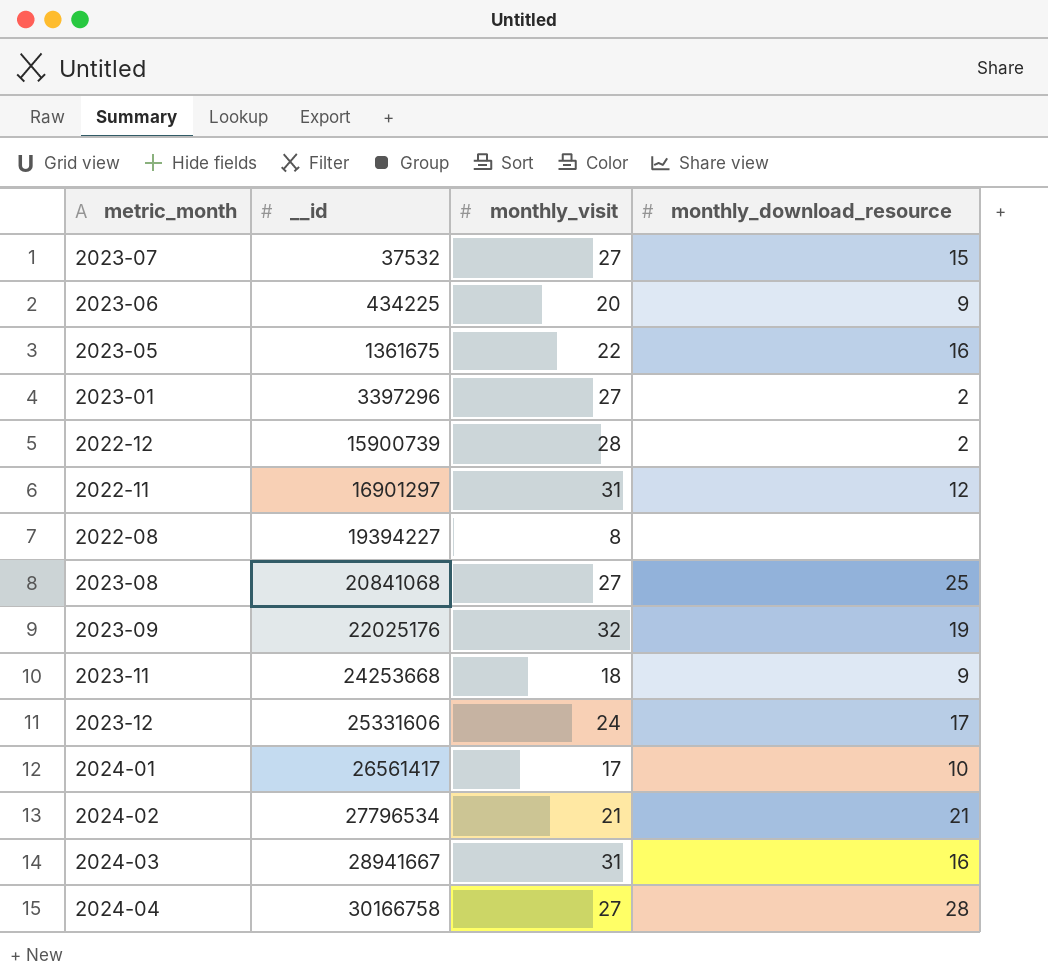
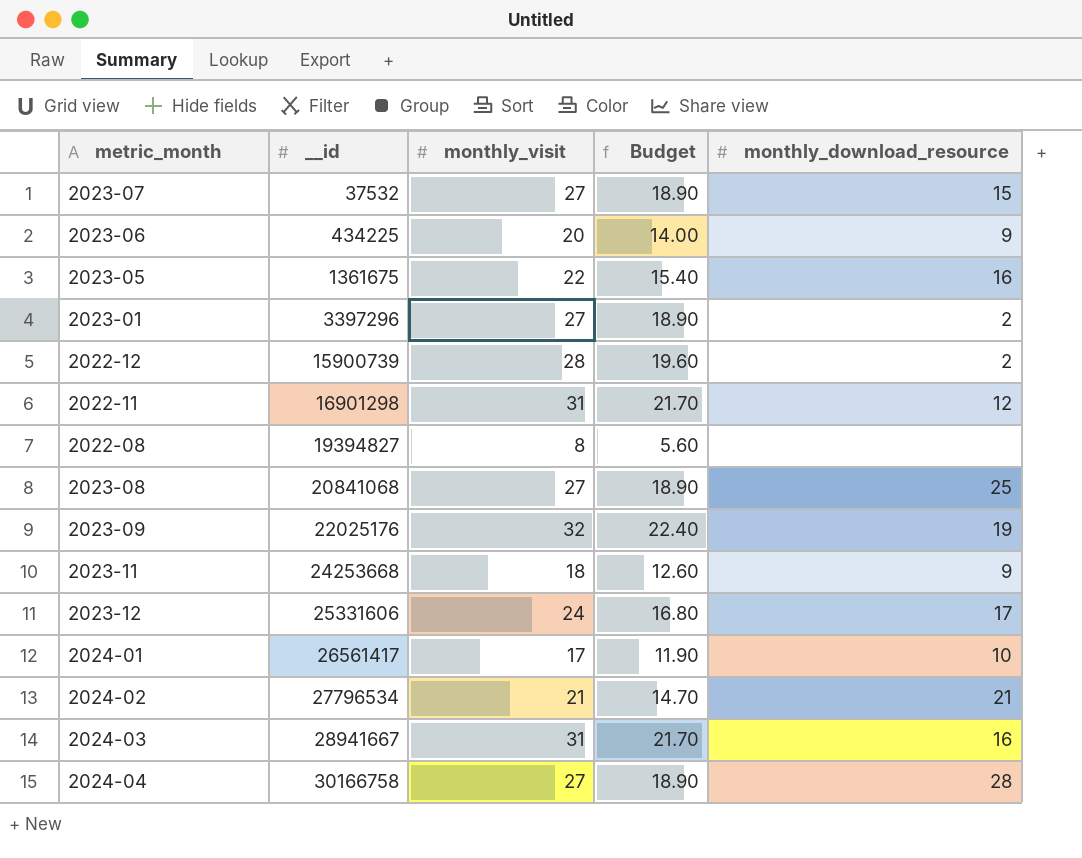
column Budget | formula: none -> [monthly_visit] * 0.7
2022-11 | __id: 16901297 -> 16901298
2022-08 | __id: 19394227 -> 19394827

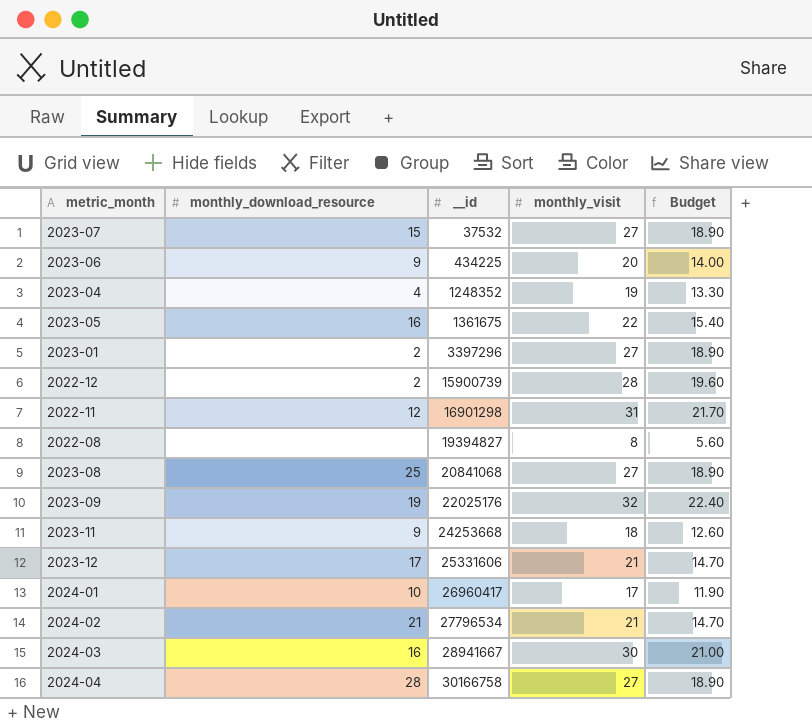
column monthly_download_resource | position: 5 -> 2
row 2023-04: none -> 4 | 1248352 | 19 | 13.30
2023-12 | monthly_visit: 24 -> 21
2023-12 | Budget: 16.80 -> 14.70
2024-01 | __id: 26561417 -> 26960417
2024-03 | monthly_visit: 31 -> 30
2024-03 | Budget: 21.70 -> 21.00

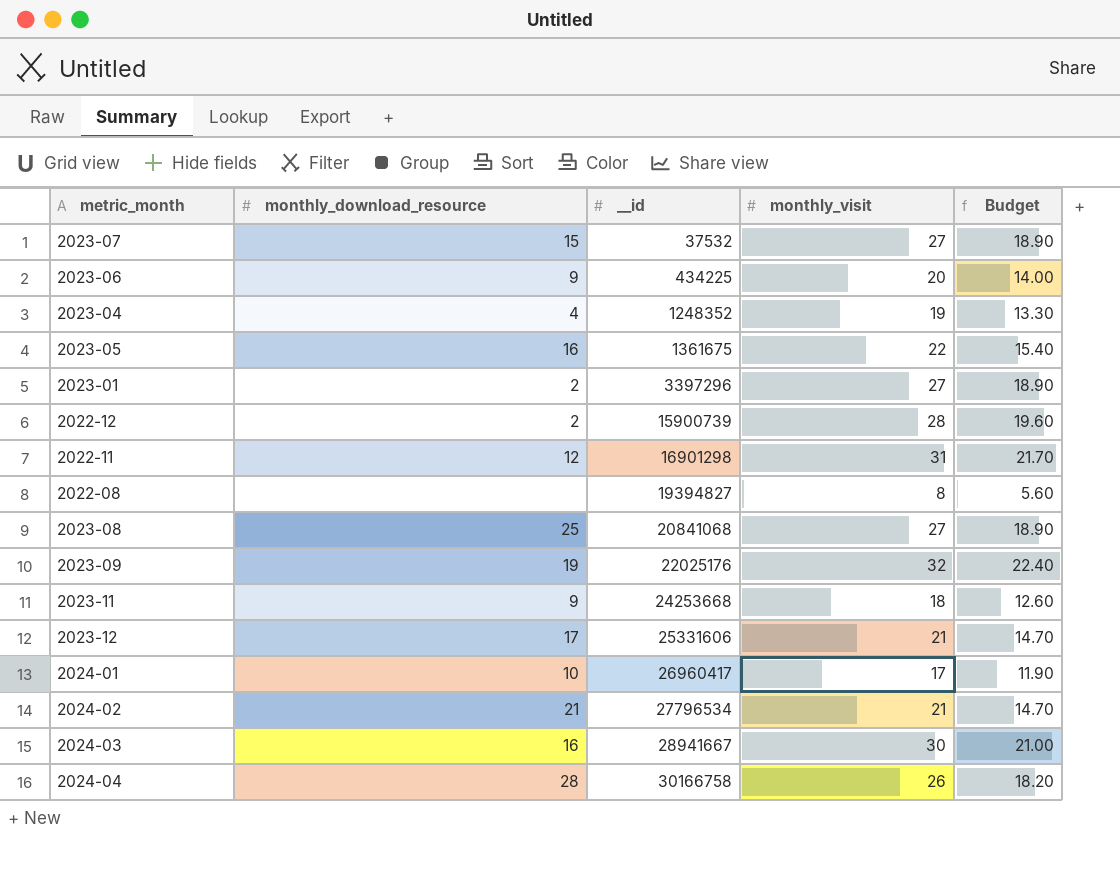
2024-04 | monthly_visit: 27 -> 26
2024-04 | Budget: 18.90 -> 18.20

